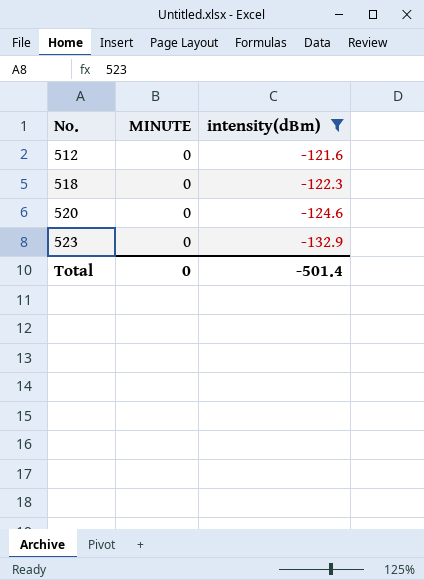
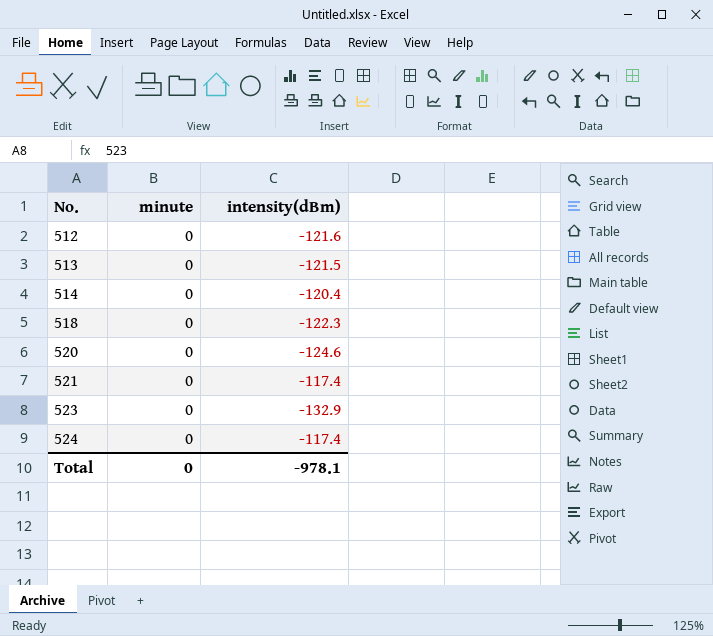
filter: intensity(dBm) <= -121.6 -> none
column name: MINUTE -> minute
Total | intensity(dBm): -501.4 -> -978.1

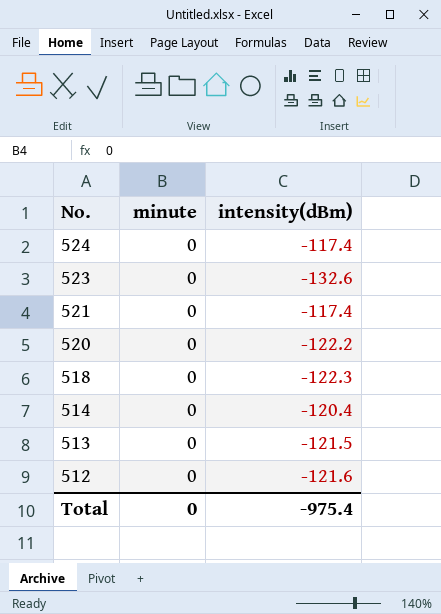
row order: No. ascending -> No. descending
523 | intensity(dBm): -132.9 -> -132.6
520 | intensity(dBm): -124.6 -> -122.2
Total | intensity(dBm): -978.1 -> -975.4

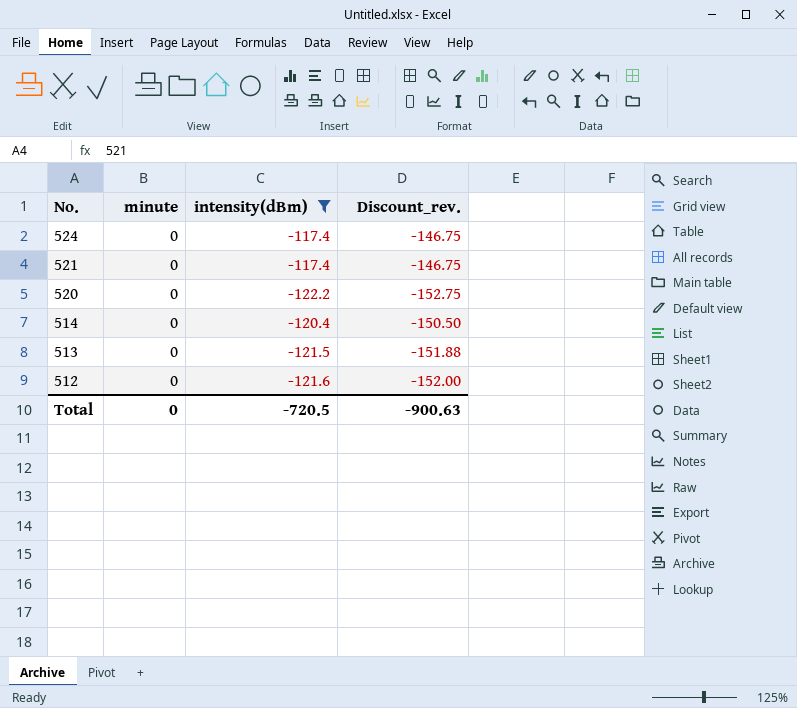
filter: none -> intensity(dBm) >= -122.2
column Discount_rev. | formula: none -> [intensity(dBm)] * 1.25
Total | intensity(dBm): -975.4 -> -720.5

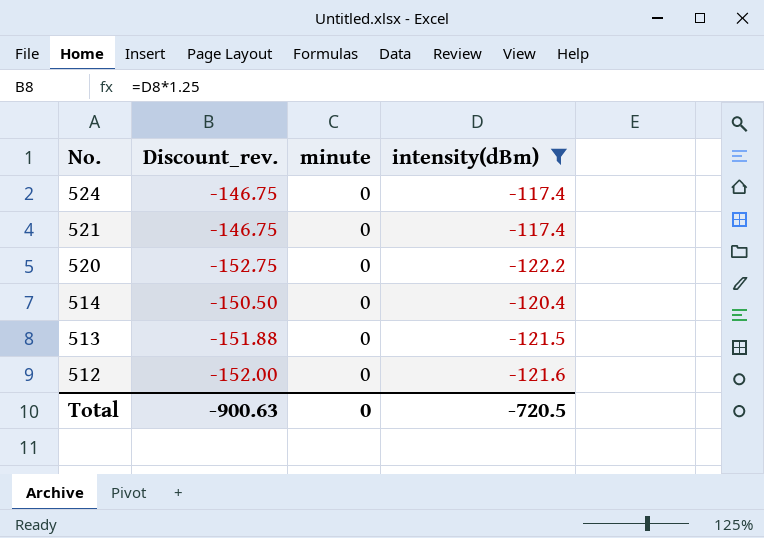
column Discount_rev. | position: 4 -> 2

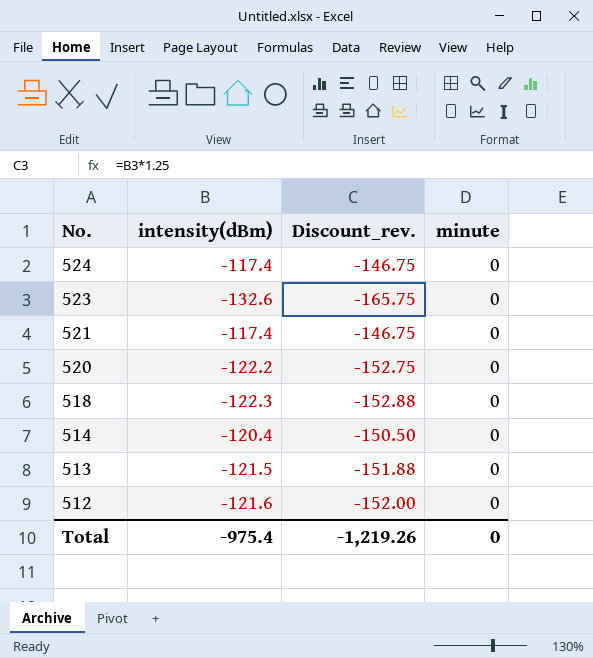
filter: intensity(dBm) >= -122.2 -> none
column intensity(dBm) | position: 4 -> 2
Total | intensity(dBm): -720.5 -> -975.4
Total | Discount_rev.: -900.63 -> -1,219.26

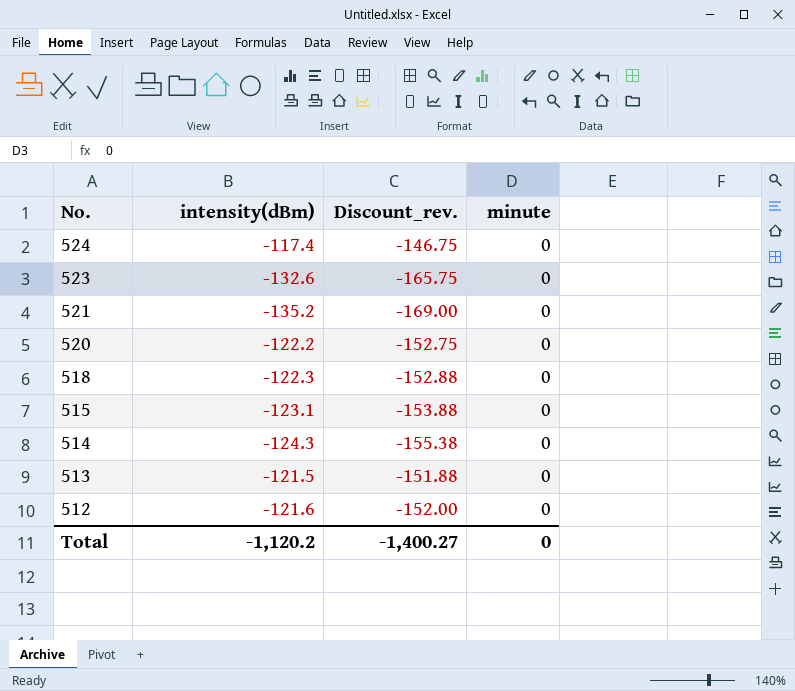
521 | intensity(dBm): -117.4 -> -135.2
521 | Discount_rev.: -146.75 -> -169.00
row 515: none -> -123.1 | -153.88 | 0
514 | intensity(dBm): -120.4 -> -124.3
514 | Discount_rev.: -150.50 -> -155.38
Total | intensity(dBm): -975.4 -> -1,120.2
Total | Discount_rev.: -1,219.26 -> -1,400.27

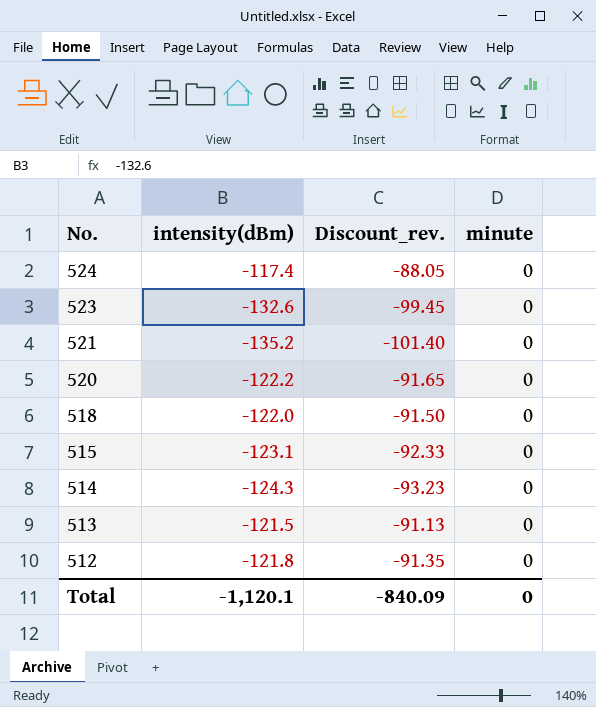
column Discount_rev. | formula: [intensity(dBm)] * 1.25 -> [intensity(dBm)] * 0.75
518 | intensity(dBm): -122.3 -> -122.0
512 | intensity(dBm): -121.6 -> -121.8
Total | intensity(dBm): -1,120.2 -> -1,120.1
Total | Discount_rev.: -1,400.27 -> -840.09

